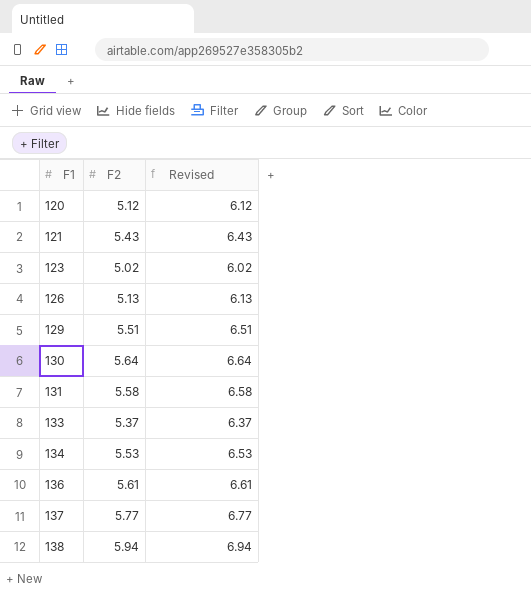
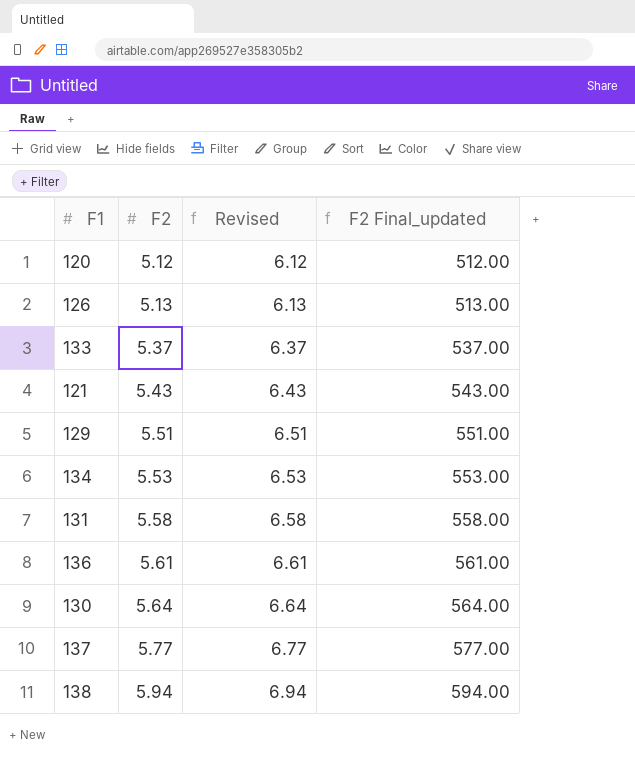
row order: F1 ascending -> F2 ascending
column F2 Final_updated | formula: none -> [F2] * 100
row 123: 5.02 | 6.02 -> none

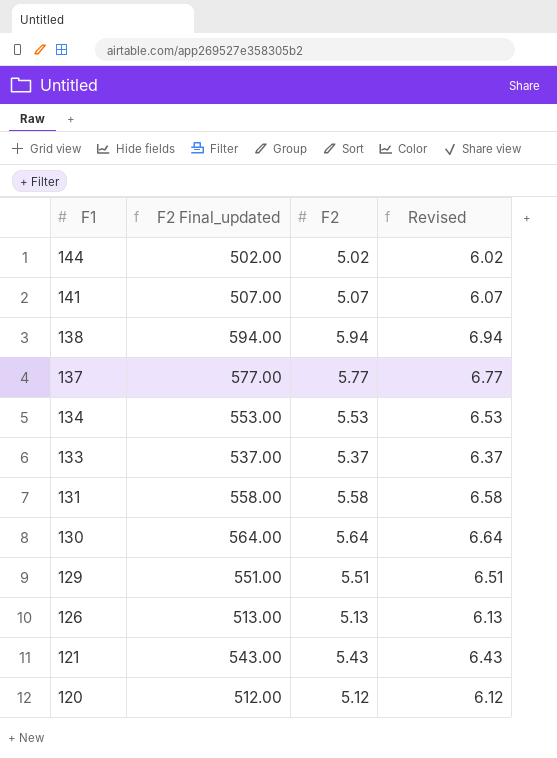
row order: F2 ascending -> F1 descending
column F2 Final_updated | position: 4 -> 2
row 136: 5.61 | 6.61 | 561.00 -> none
row 144: none -> 502.00 | 5.02 | 6.02
row 141: none -> 507.00 | 5.07 | 6.07

